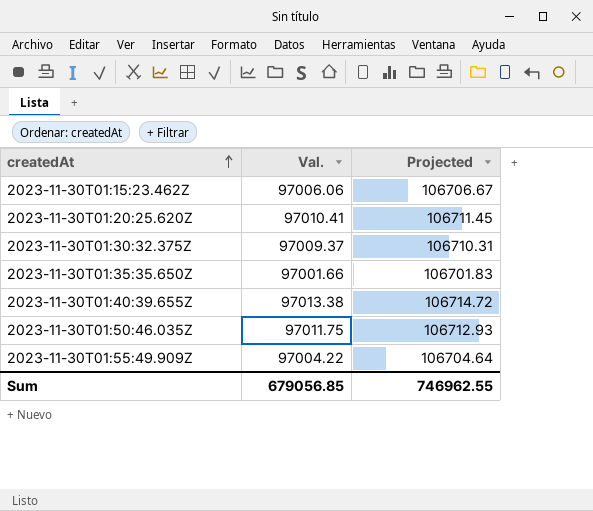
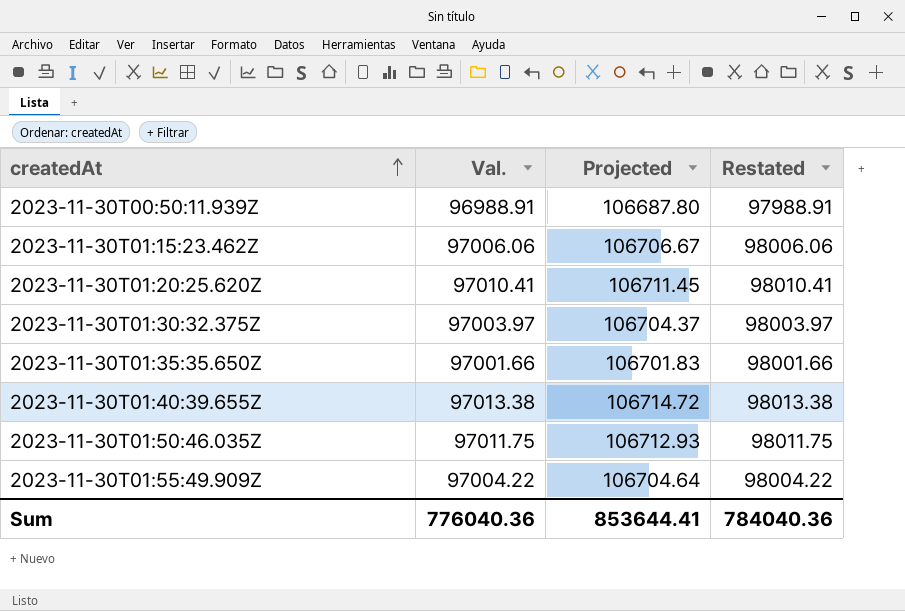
column Restated | formula: none -> [Val.] + 1000
row 2023-11-30T00:50:11.939Z: none -> 96988.91 | 106687.80 | 97988.91
2023-11-30T01:30:32.375Z | Val.: 97009.37 -> 97003.97
2023-11-30T01:30:32.375Z | Projected: 106710.31 -> 106704.37
Sum | Val.: 679056.85 -> 776040.36
Sum | Projected: 746962.55 -> 853644.41

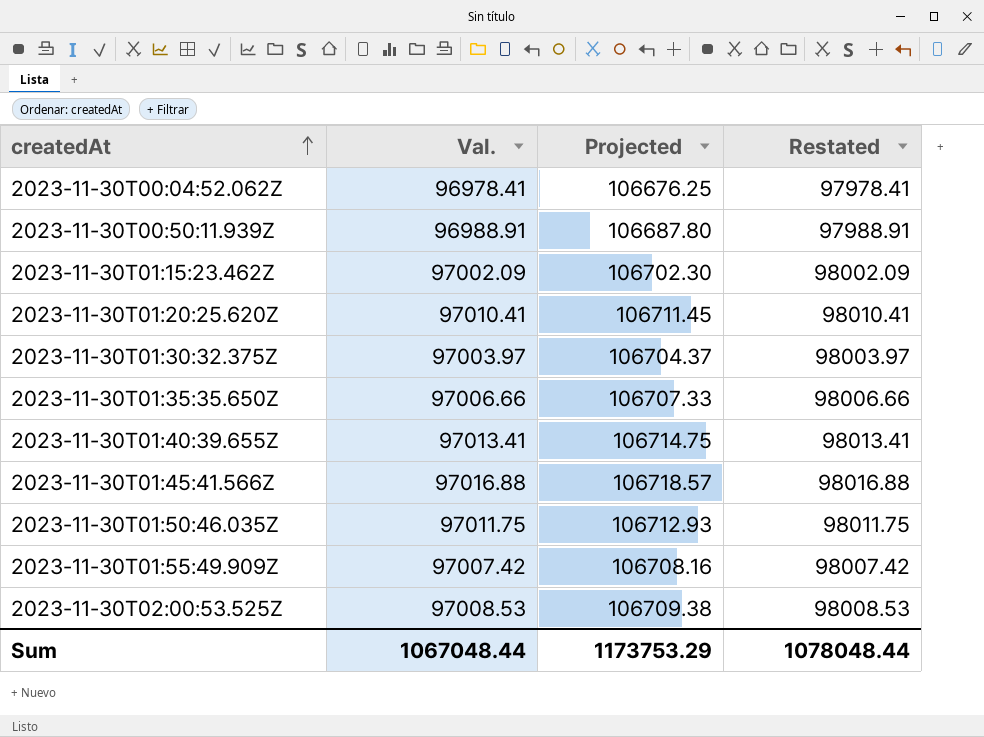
row 2023-11-30T00:04:52.062Z: none -> 96978.41 | 106676.25 | 97978.41
2023-11-30T01:15:23.462Z | Val.: 97006.06 -> 97002.09
2023-11-30T01:15:23.462Z | Projected: 106706.67 -> 106702.30
2023-11-30T01:15:23.462Z | Restated: 98006.06 -> 98002.09
2023-11-30T01:35:35.650Z | Val.: 97001.66 -> 97006.66
2023-11-30T01:35:35.650Z | Projected: 106701.83 -> 106707.33
2023-11-30T01:35:35.650Z | Restated: 98001.66 -> 98006.66
2023-11-30T01:40:39.655Z | Val.: 97013.38 -> 97013.41
2023-11-30T01:40:39.655Z | Projected: 106714.72 -> 106714.75
2023-11-30T01:40:39.655Z | Restated: 98013.38 -> 98013.41
row 2023-11-30T01:45:41.566Z: none -> 97016.88 | 106718.57 | 98016.88
2023-11-30T01:55:49.909Z | Val.: 97004.22 -> 97007.42
2023-11-30T01:55:49.909Z | Projected: 106704.64 -> 106708.16
2023-11-30T01:55:49.909Z | Restated: 98004.22 -> 98007.42
row 2023-11-30T02:00:53.525Z: none -> 97008.53 | 106709.38 | 98008.53
Sum | Val.: 776040.36 -> 1067048.44
Sum | Projected: 853644.41 -> 1173753.29
Sum | Restated: 784040.36 -> 1078048.44

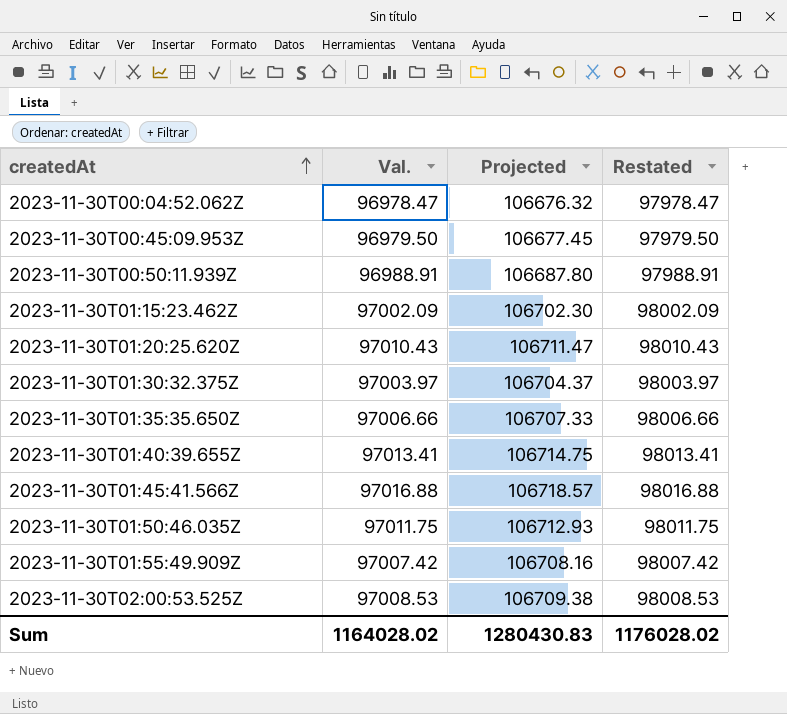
2023-11-30T00:04:52.062Z | Val.: 96978.41 -> 96978.47
2023-11-30T00:04:52.062Z | Projected: 106676.25 -> 106676.32
2023-11-30T00:04:52.062Z | Restated: 97978.41 -> 97978.47
row 2023-11-30T00:45:09.953Z: none -> 96979.50 | 106677.45 | 97979.50
2023-11-30T01:20:25.620Z | Val.: 97010.41 -> 97010.43
2023-11-30T01:20:25.620Z | Projected: 106711.45 -> 106711.47
2023-11-30T01:20:25.620Z | Restated: 98010.41 -> 98010.43
Sum | Val.: 1067048.44 -> 1164028.02
Sum | Projected: 1173753.29 -> 1280430.83
Sum | Restated: 1078048.44 -> 1176028.02

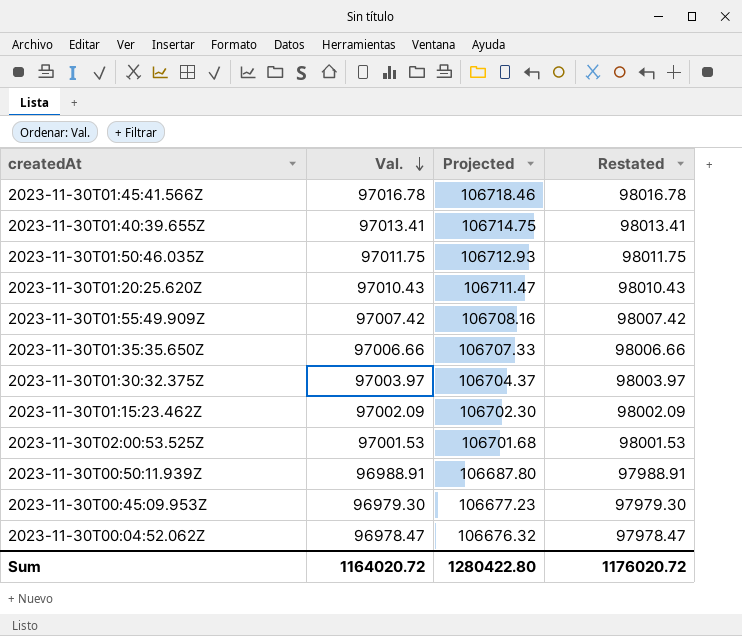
row order: createdAt ascending -> Val. descending
2023-11-30T01:45:41.566Z | Val.: 97016.88 -> 97016.78
2023-11-30T01:45:41.566Z | Projected: 106718.57 -> 106718.46
2023-11-30T01:45:41.566Z | Restated: 98016.88 -> 98016.78
2023-11-30T02:00:53.525Z | Val.: 97008.53 -> 97001.53
2023-11-30T02:00:53.525Z | Projected: 106709.38 -> 106701.68
2023-11-30T02:00:53.525Z | Restated: 98008.53 -> 98001.53
2023-11-30T00:45:09.953Z | Val.: 96979.50 -> 96979.30
2023-11-30T00:45:09.953Z | Projected: 106677.45 -> 106677.23
2023-11-30T00:45:09.953Z | Restated: 97979.50 -> 97979.30
Sum | Val.: 1164028.02 -> 1164020.72
Sum | Projected: 1280430.83 -> 1280422.80
Sum | Restated: 1176028.02 -> 1176020.72

